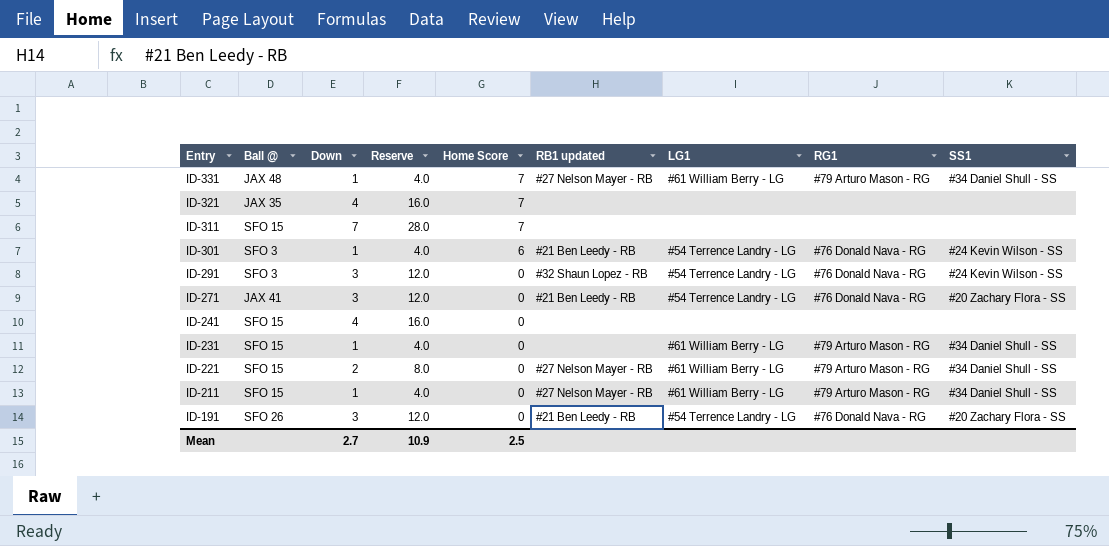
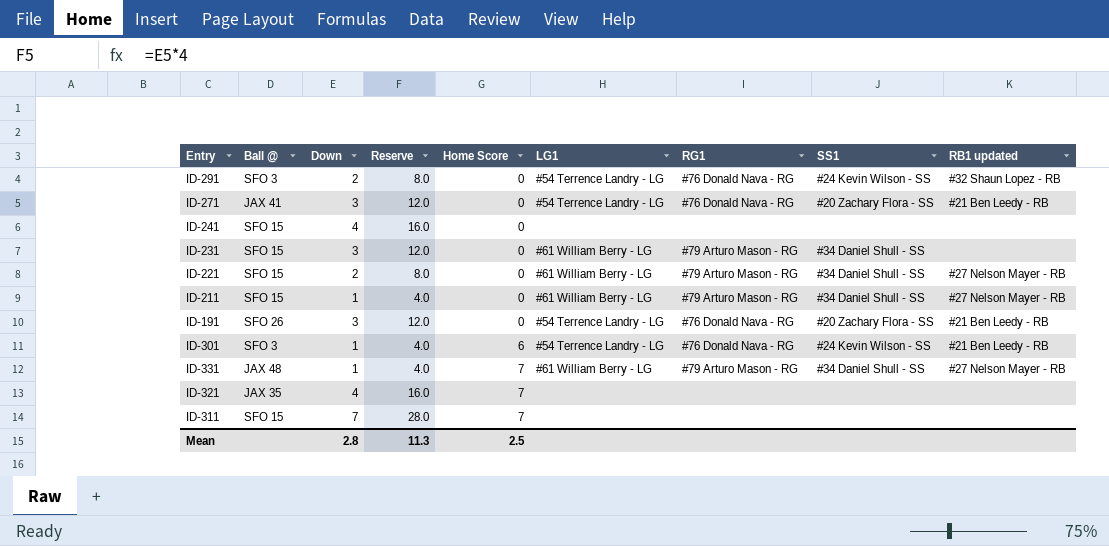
row order: Entry descending -> Home Score ascending
column RB1 updated | position: 6 -> 9
ID-291 | Down: 3 -> 2
ID-291 | Reserve: 12.0 -> 8.0
ID-231 | Down: 1 -> 3
ID-231 | Reserve: 4.0 -> 12.0
Mean | Down: 2.7 -> 2.8
Mean | Reserve: 10.9 -> 11.3

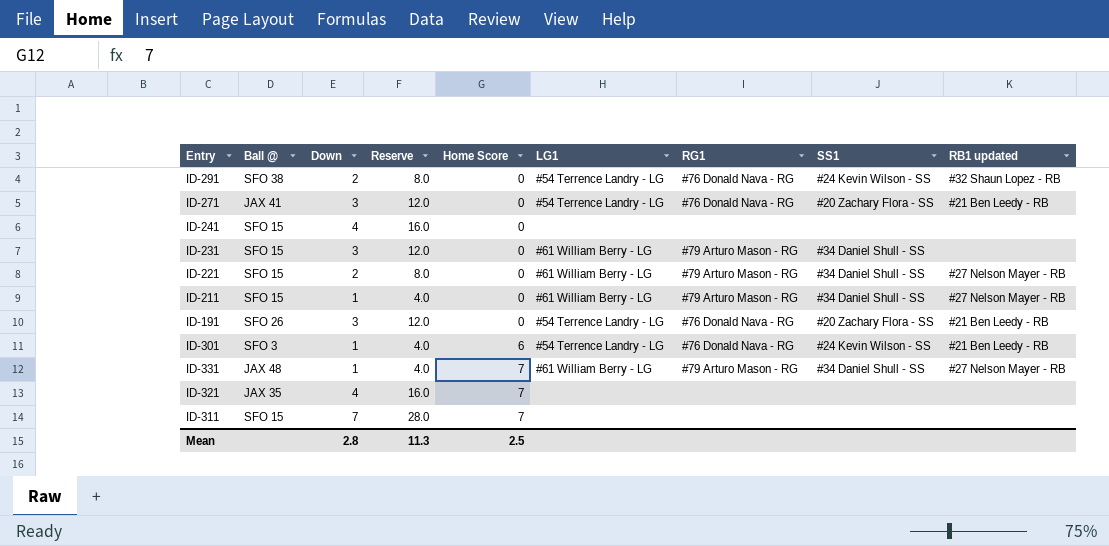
ID-291 | Ball @: SFO 3 -> SFO 38

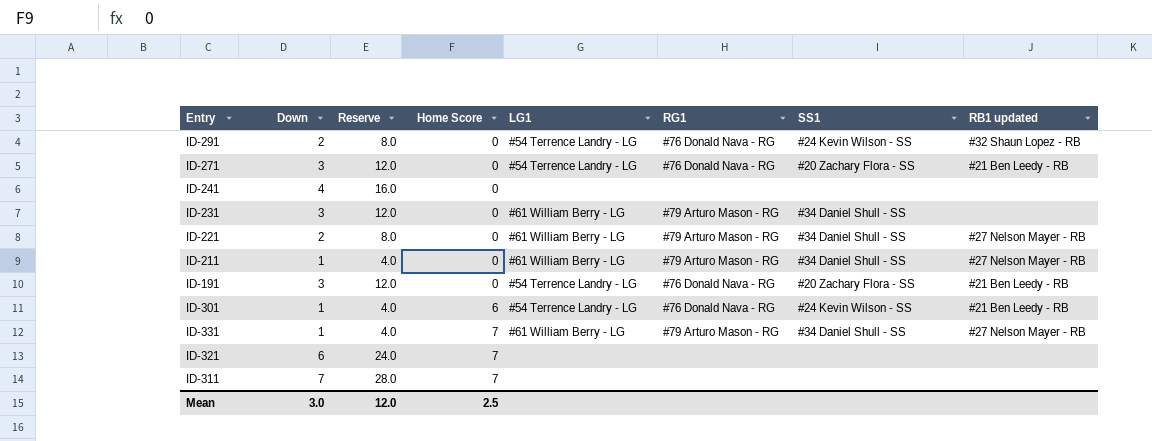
column Ball @ | position: 2 -> none
ID-321 | Down: 4 -> 6
ID-321 | Reserve: 16.0 -> 24.0
Mean | Down: 2.8 -> 3.0
Mean | Reserve: 11.3 -> 12.0

